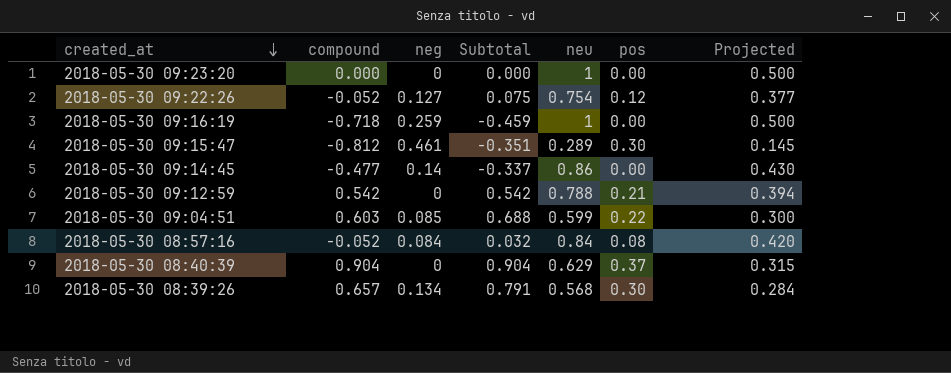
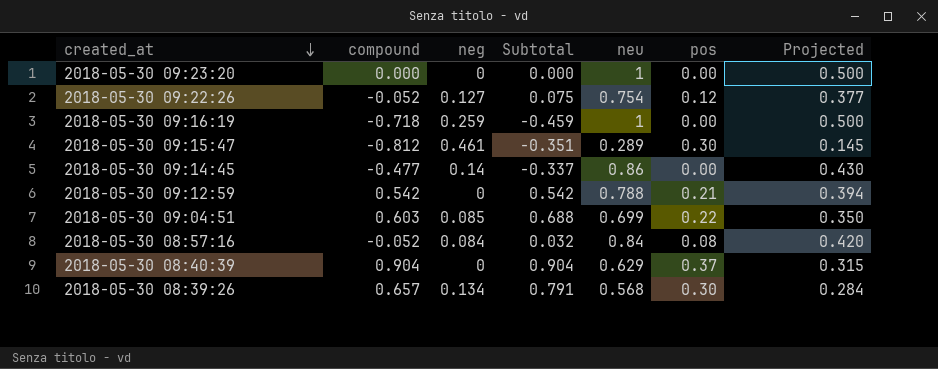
2018-05-30 09:04:51 | neu: 0.599 -> 0.699
2018-05-30 09:04:51 | Projected: 0.300 -> 0.350

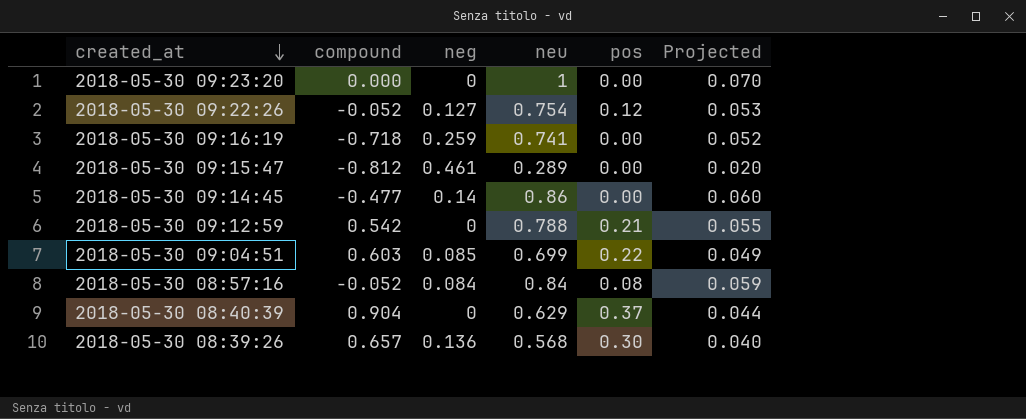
column Subtotal | formula: [compound] + [neg] -> none
column Projected | formula: [neu] * 0.5 -> [neu] * 0.07
2018-05-30 09:16:19 | neu: 1 -> 0.741
2018-05-30 09:15:47 | pos: 0.30 -> 0.00
2018-05-30 08:39:26 | neg: 0.134 -> 0.136

